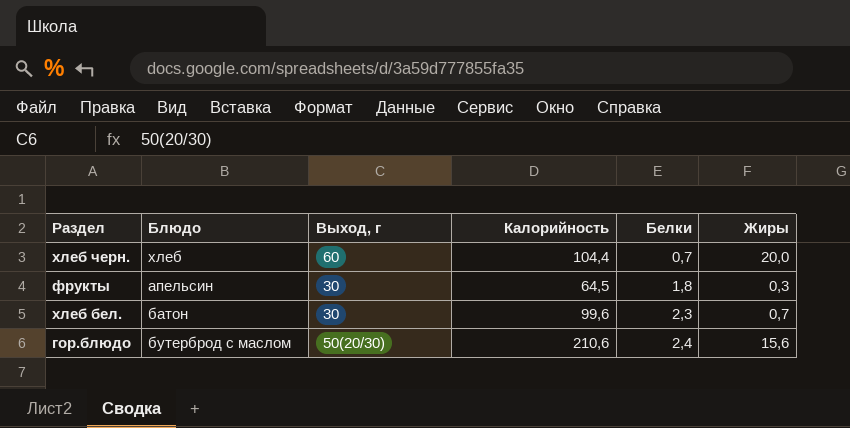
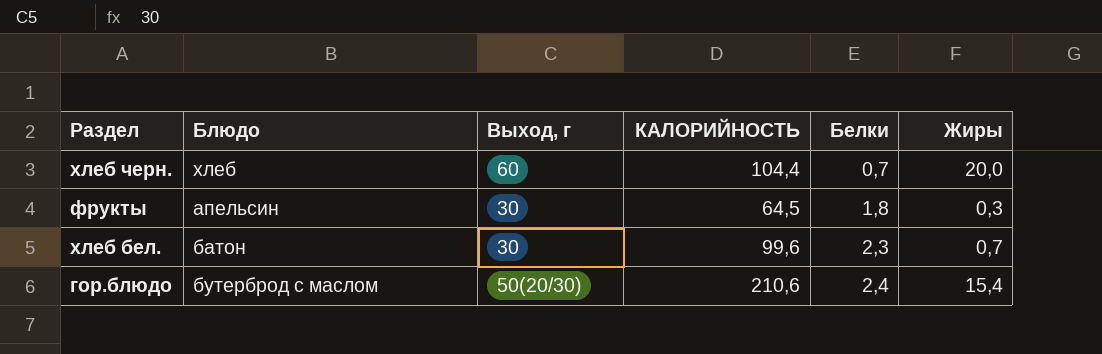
column name: Калорийность -> КАЛОРИЙНОСТЬ
гор.блюдо | Жиры: 15,6 -> 15,4

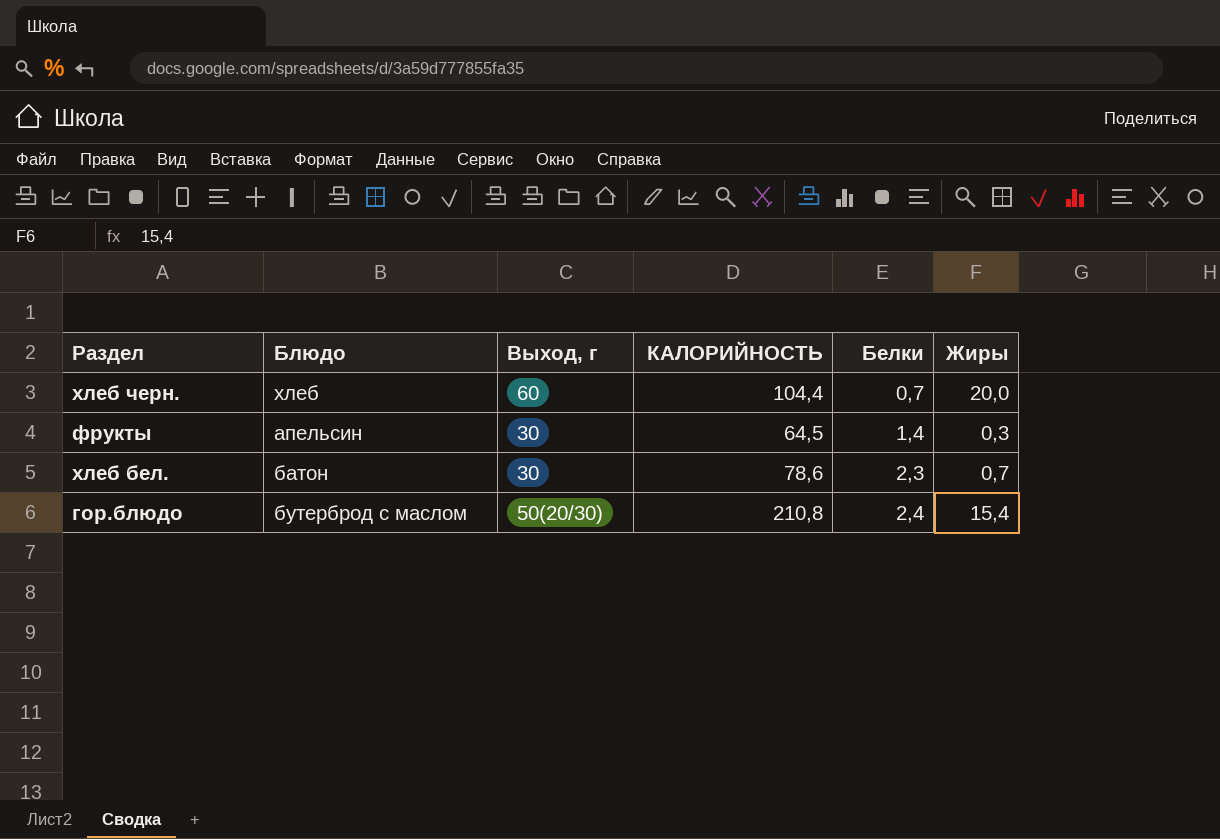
фрукты | Белки: 1,8 -> 1,4
хлеб бел. | КАЛОРИЙНОСТЬ: 99,6 -> 78,6
гор.блюдо | КАЛОРИЙНОСТЬ: 210,6 -> 210,8

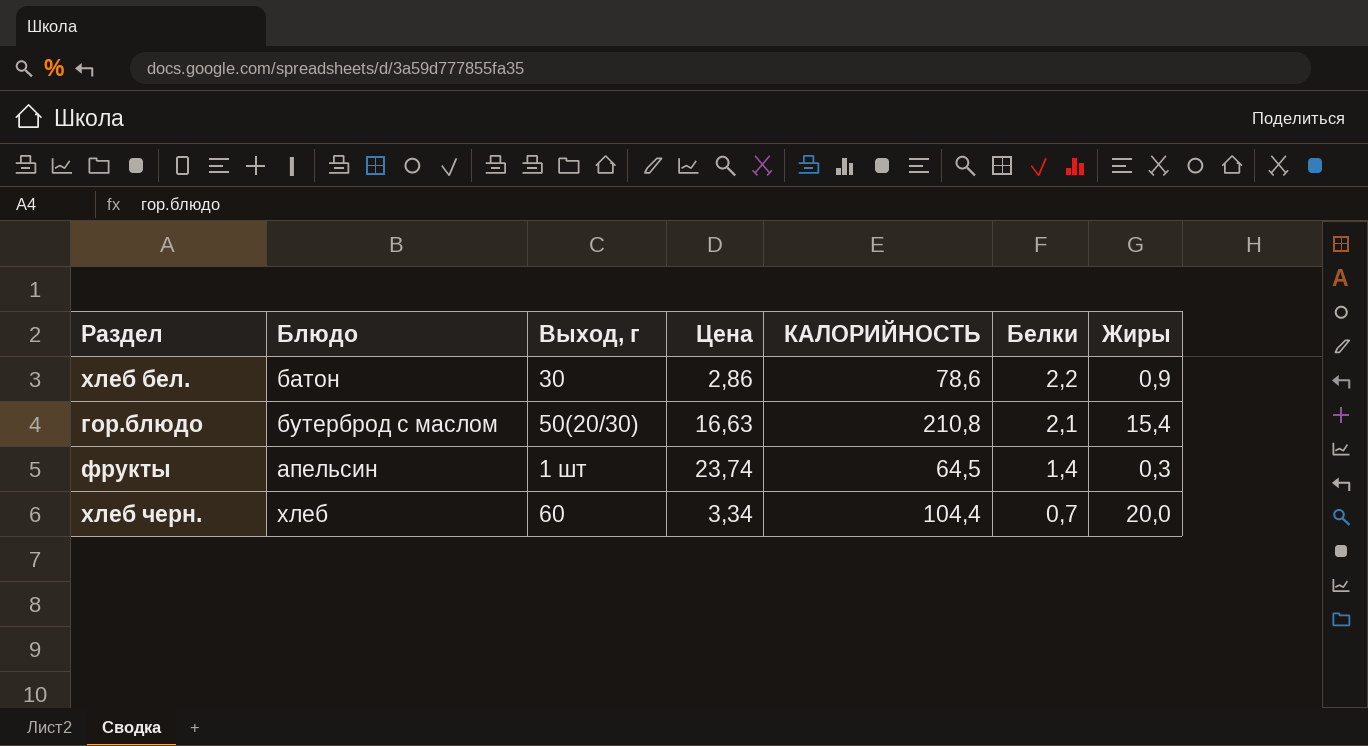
row order: Белки ascending -> Белки descending
column Цена | position: none -> 4
хлеб бел. | Белки: 2,3 -> 2,2
хлеб бел. | Жиры: 0,7 -> 0,9
гор.блюдо | Белки: 2,4 -> 2,1
фрукты | Выход, г: 30 -> 1 шт

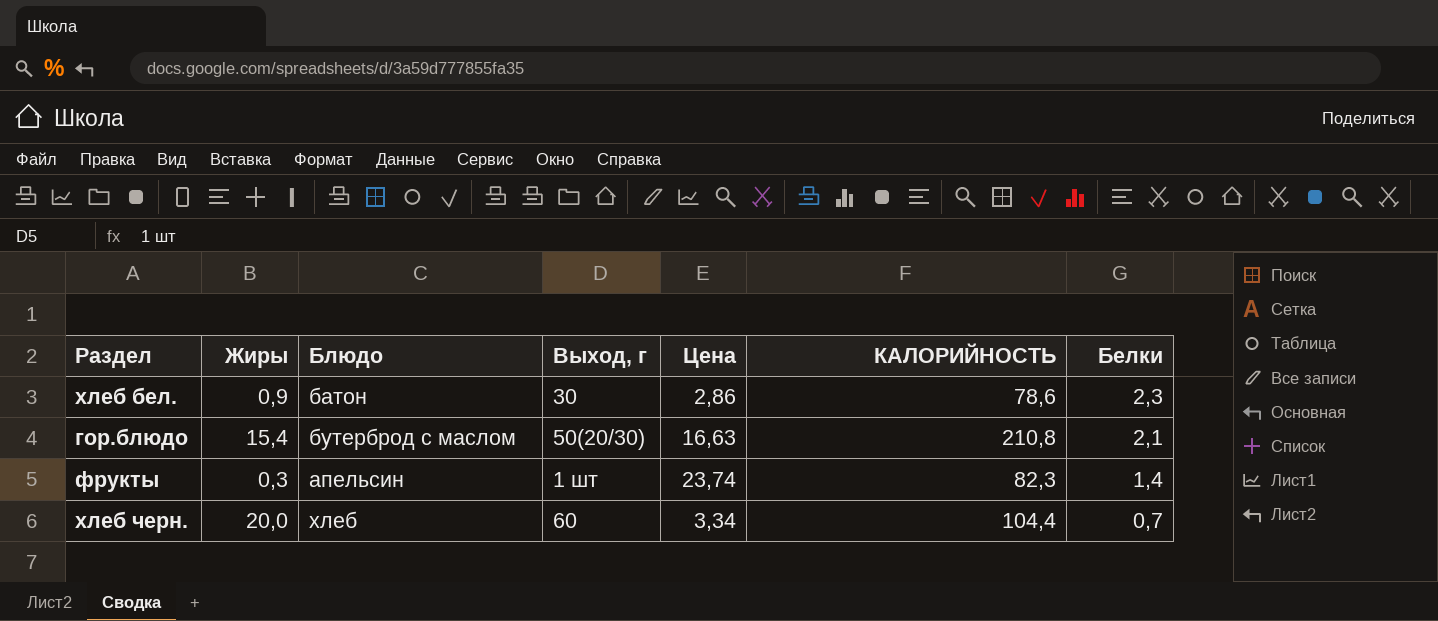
column Жиры | position: 7 -> 2
хлеб бел. | Белки: 2,2 -> 2,3
фрукты | КАЛОРИЙНОСТЬ: 64,5 -> 82,3

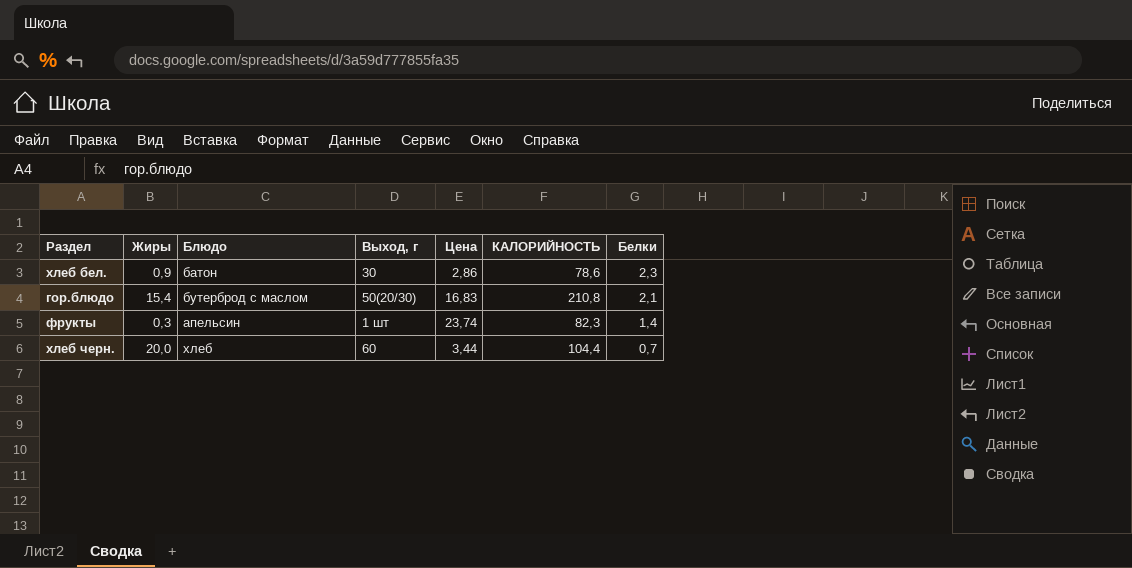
гор.блюдо | Цена: 16,63 -> 16,83
хлеб черн. | Цена: 3,34 -> 3,44

